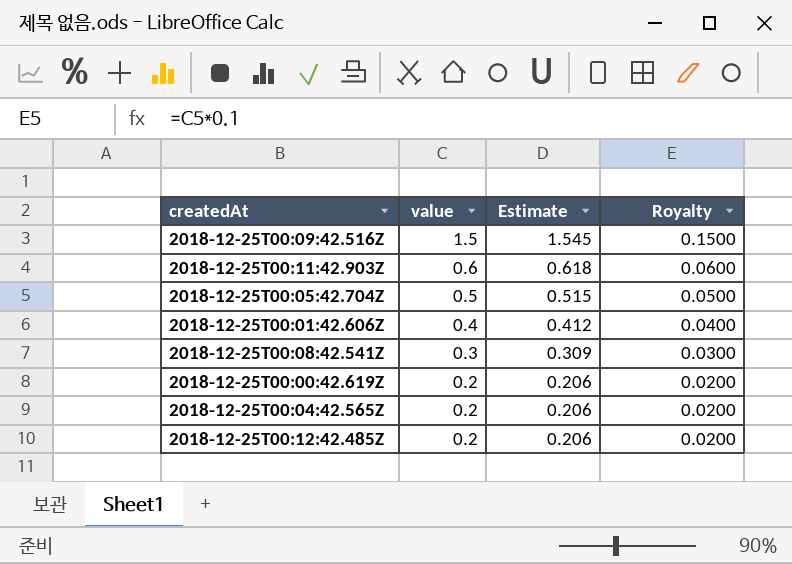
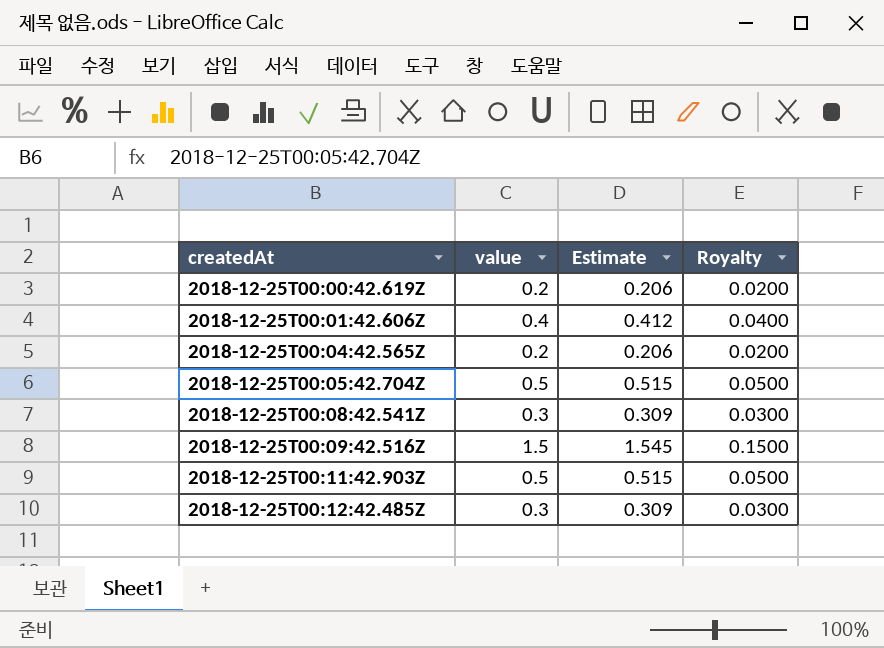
row order: value descending -> createdAt ascending
2018-12-25T00:11:42.903Z | value: 0.6 -> 0.5
2018-12-25T00:11:42.903Z | Estimate: 0.618 -> 0.515
2018-12-25T00:11:42.903Z | Royalty: 0.0600 -> 0.0500
2018-12-25T00:12:42.485Z | value: 0.2 -> 0.3
2018-12-25T00:12:42.485Z | Estimate: 0.206 -> 0.309
2018-12-25T00:12:42.485Z | Royalty: 0.0200 -> 0.0300

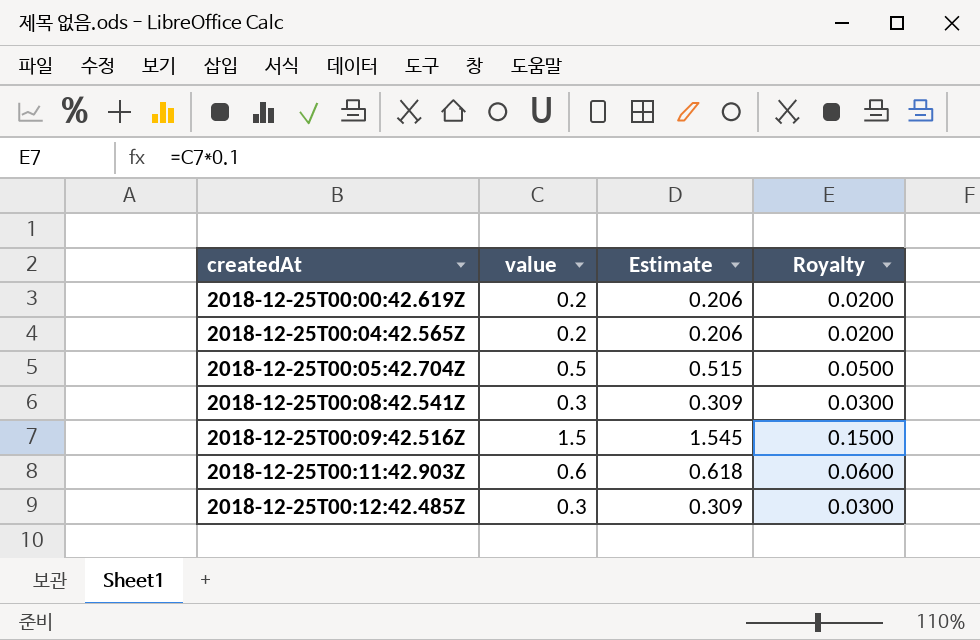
row 2018-12-25T00:01:42.606Z: 0.4 | 0.412 | 0.0400 -> none
2018-12-25T00:11:42.903Z | value: 0.5 -> 0.6
2018-12-25T00:11:42.903Z | Estimate: 0.515 -> 0.618
2018-12-25T00:11:42.903Z | Royalty: 0.0500 -> 0.0600

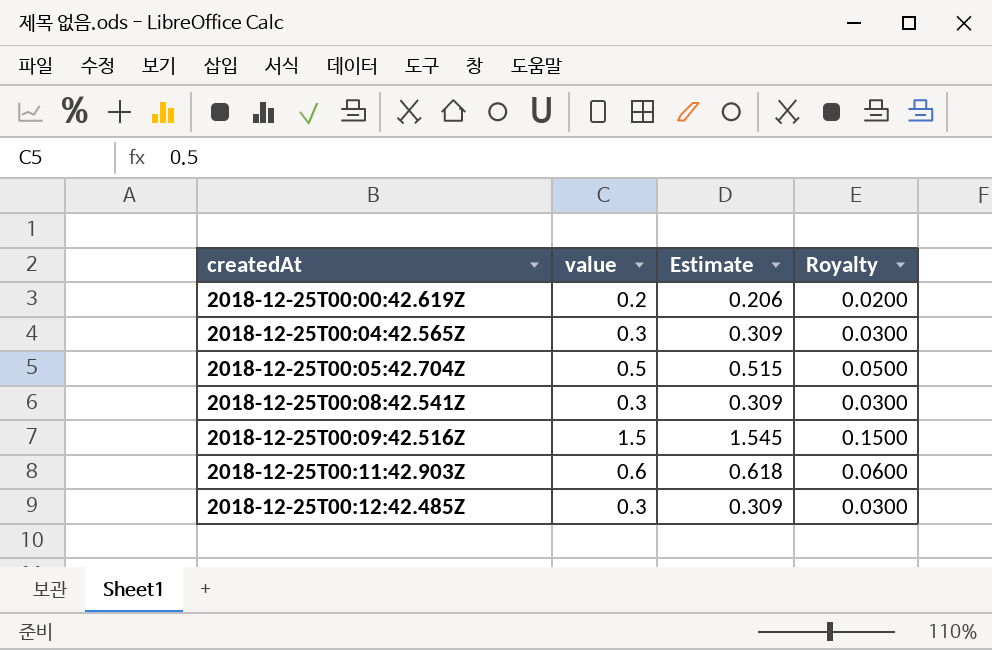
2018-12-25T00:04:42.565Z | value: 0.2 -> 0.3
2018-12-25T00:04:42.565Z | Estimate: 0.206 -> 0.309
2018-12-25T00:04:42.565Z | Royalty: 0.0200 -> 0.0300

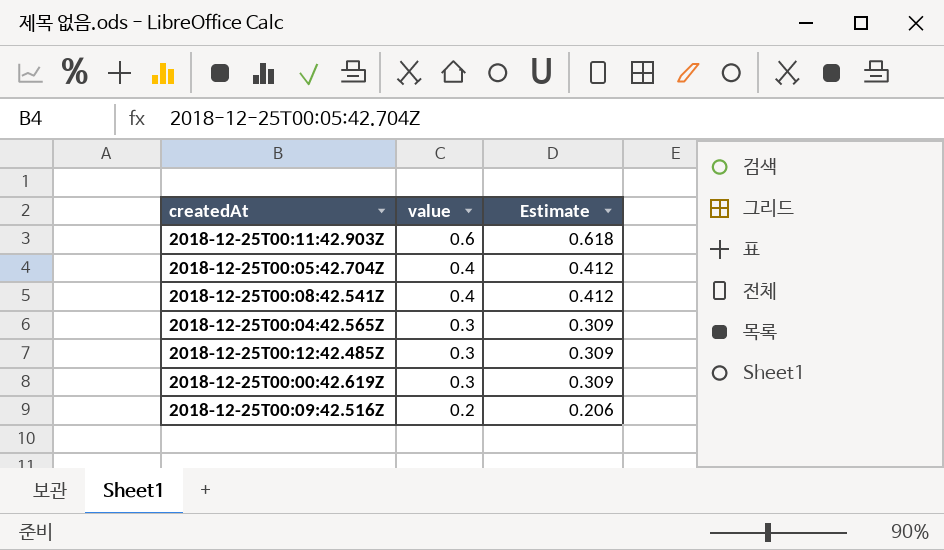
row order: createdAt ascending -> value descending
column Royalty | formula: [value] * 0.1 -> none
2018-12-25T00:05:42.704Z | value: 0.5 -> 0.4
2018-12-25T00:05:42.704Z | Estimate: 0.515 -> 0.412
2018-12-25T00:08:42.541Z | value: 0.3 -> 0.4
2018-12-25T00:08:42.541Z | Estimate: 0.309 -> 0.412
2018-12-25T00:00:42.619Z | value: 0.2 -> 0.3
2018-12-25T00:00:42.619Z | Estimate: 0.206 -> 0.309
2018-12-25T00:09:42.516Z | value: 1.5 -> 0.2
2018-12-25T00:09:42.516Z | Estimate: 1.545 -> 0.206

